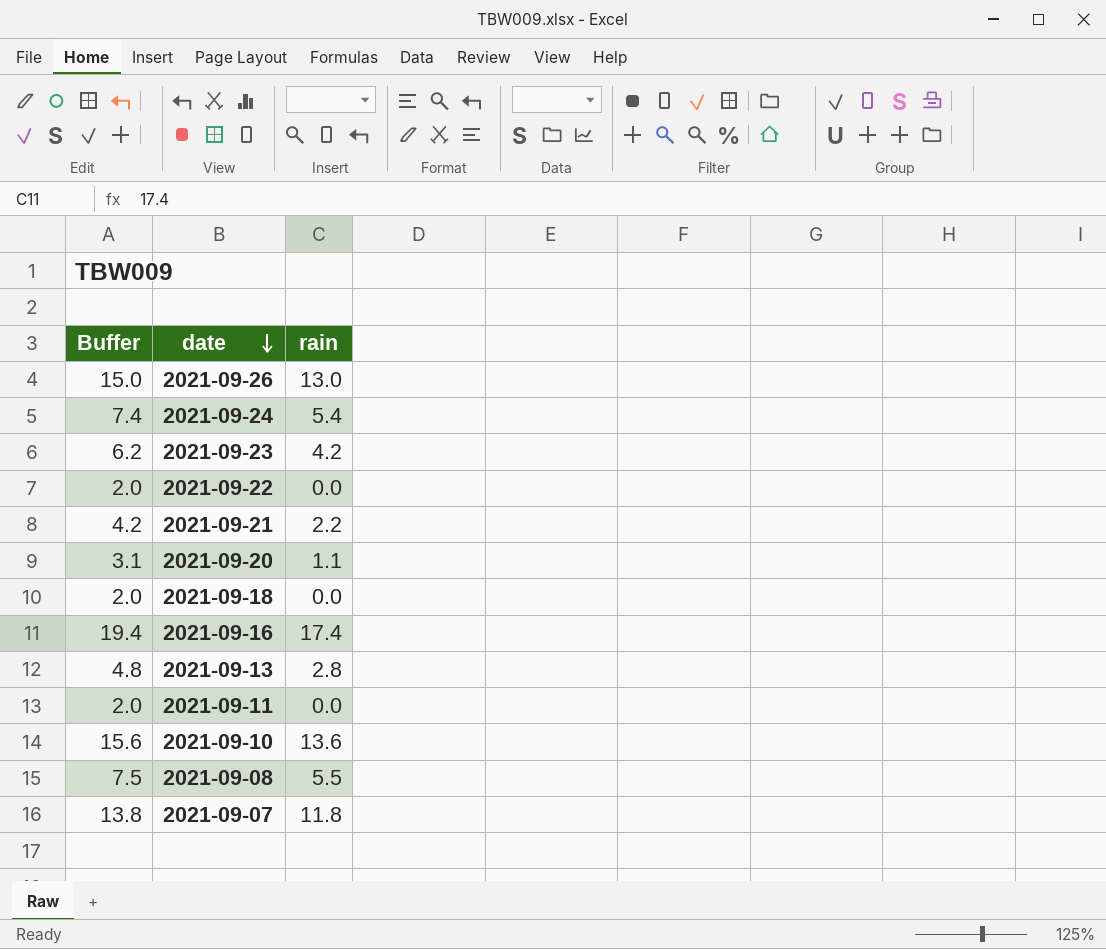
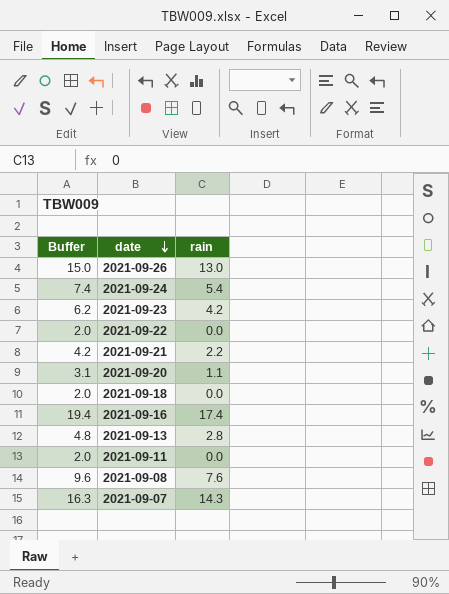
row 2021-09-10: 15.6 | 13.6 -> none
2021-09-08 | Buffer: 7.5 -> 9.6
2021-09-08 | rain: 5.5 -> 7.6
2021-09-07 | Buffer: 13.8 -> 16.3
2021-09-07 | rain: 11.8 -> 14.3

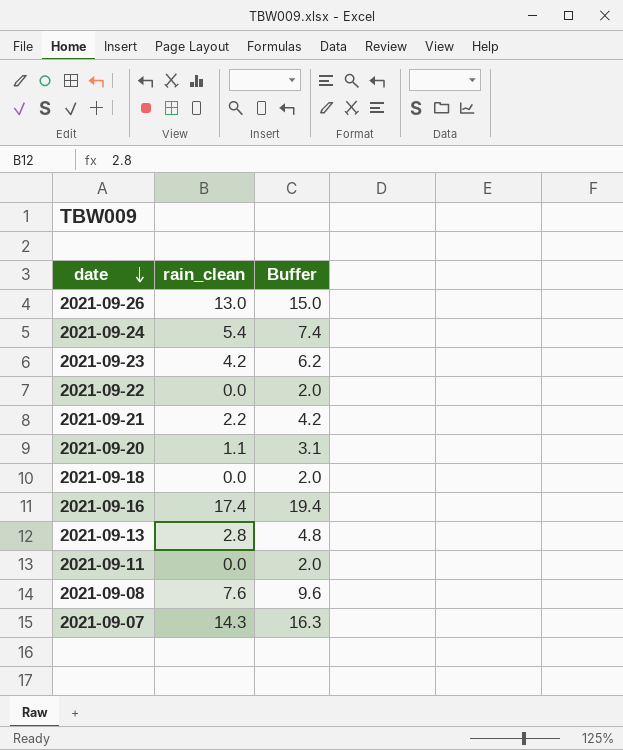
column name: rain -> rain_clean
column Buffer | position: 1 -> 3

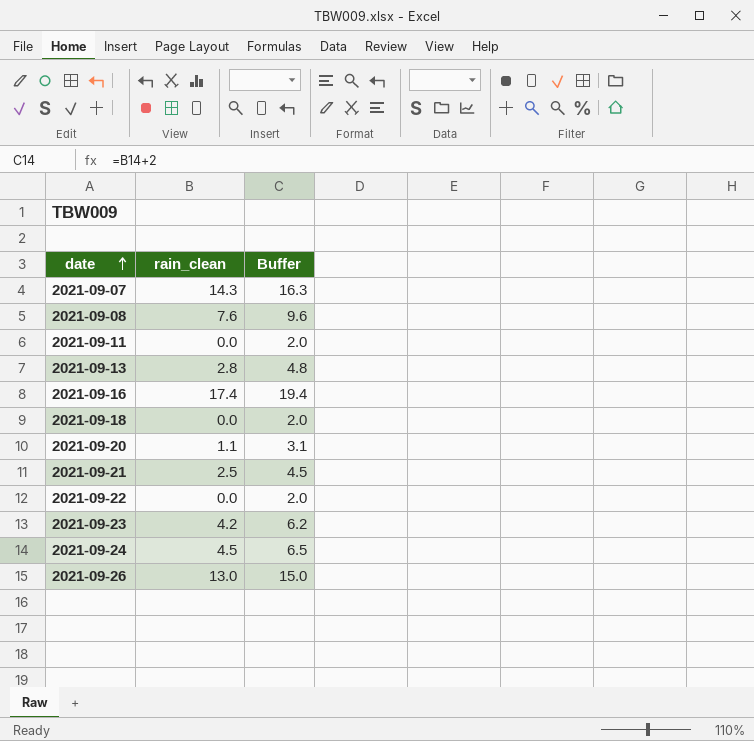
row order: date descending -> date ascending
2021-09-21 | rain_clean: 2.2 -> 2.5
2021-09-21 | Buffer: 4.2 -> 4.5
2021-09-24 | rain_clean: 5.4 -> 4.5
2021-09-24 | Buffer: 7.4 -> 6.5

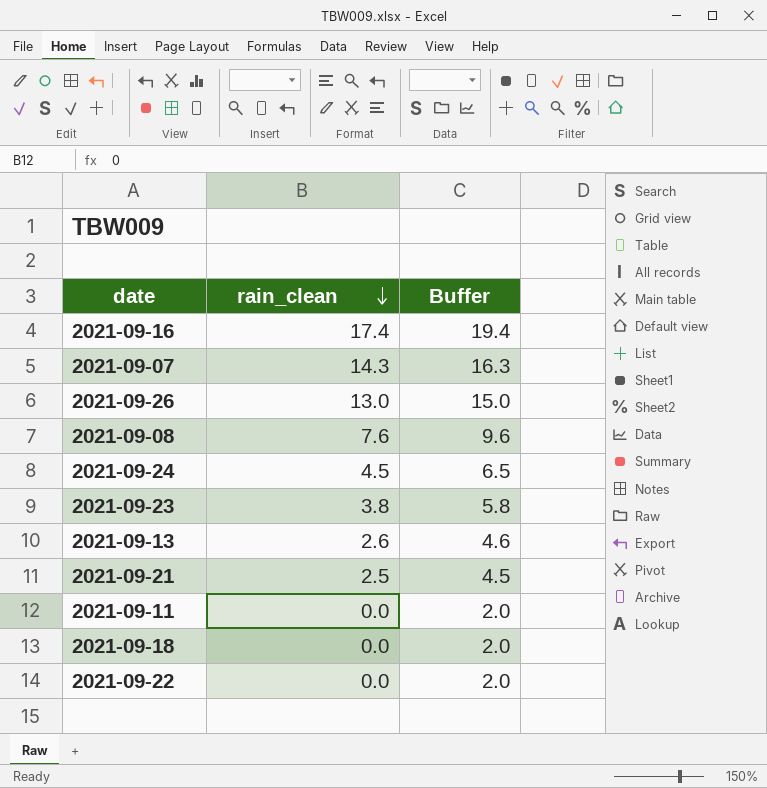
row order: date ascending -> rain_clean descending
row 2021-09-20: 1.1 | 3.1 -> none
2021-09-23 | rain_clean: 4.2 -> 3.8
2021-09-23 | Buffer: 6.2 -> 5.8
2021-09-13 | rain_clean: 2.8 -> 2.6
2021-09-13 | Buffer: 4.8 -> 4.6

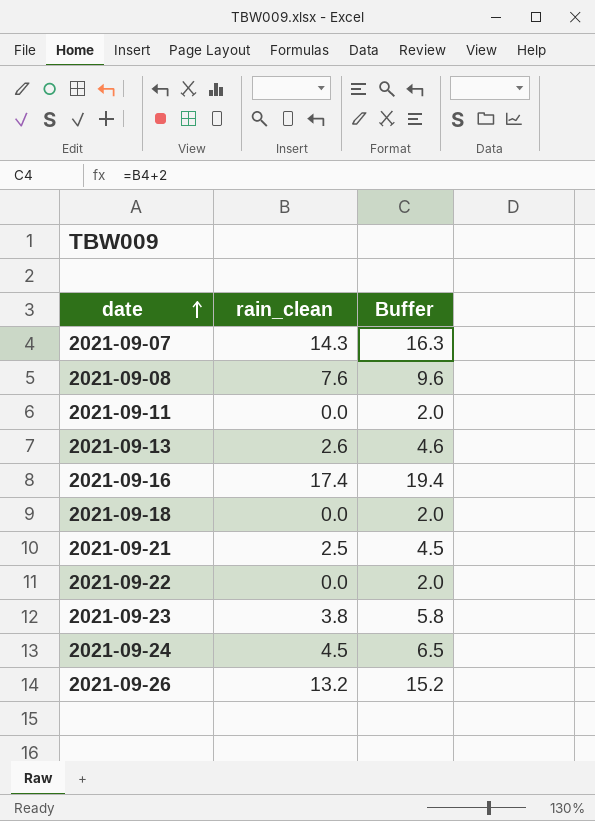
row order: rain_clean descending -> date ascending
2021-09-26 | rain_clean: 13.0 -> 13.2
2021-09-26 | Buffer: 15.0 -> 15.2

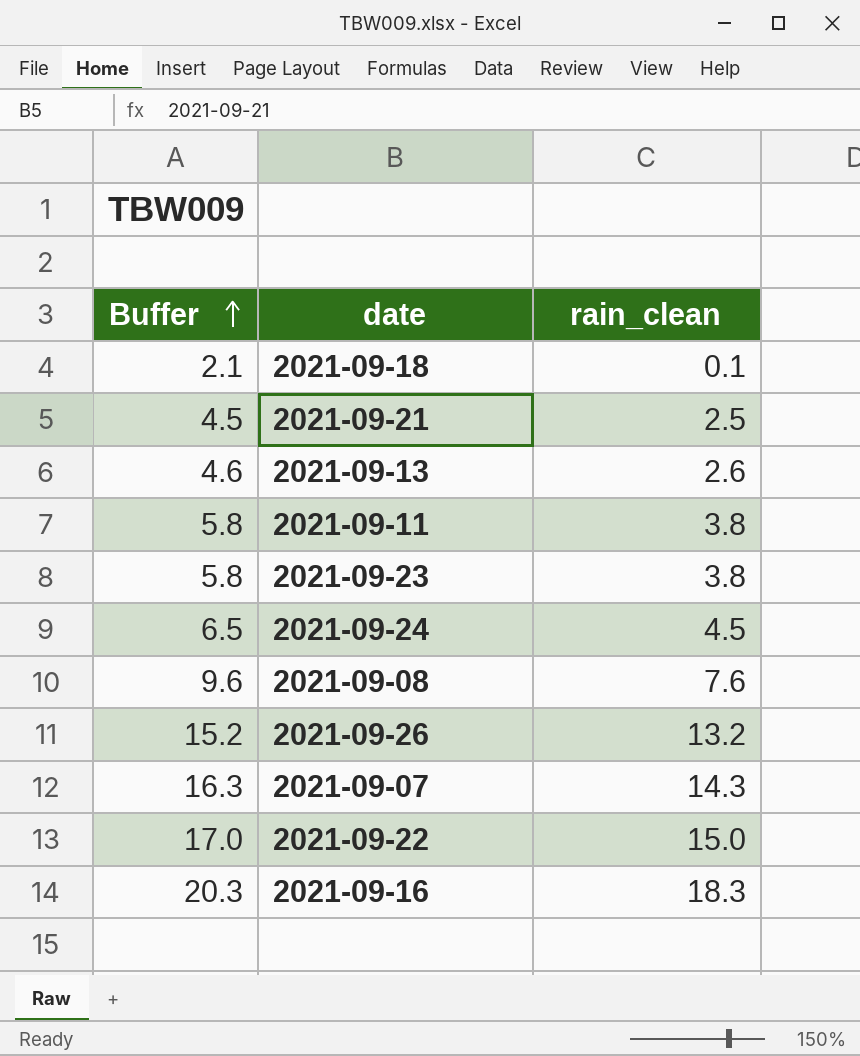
row order: date ascending -> Buffer ascending
column Buffer | position: 3 -> 1
2021-09-18 | Buffer: 2.0 -> 2.1
2021-09-18 | rain_clean: 0.0 -> 0.1
2021-09-11 | Buffer: 2.0 -> 5.8
2021-09-11 | rain_clean: 0.0 -> 3.8
2021-09-22 | Buffer: 2.0 -> 17.0
2021-09-22 | rain_clean: 0.0 -> 15.0
2021-09-16 | Buffer: 19.4 -> 20.3
2021-09-16 | rain_clean: 17.4 -> 18.3

